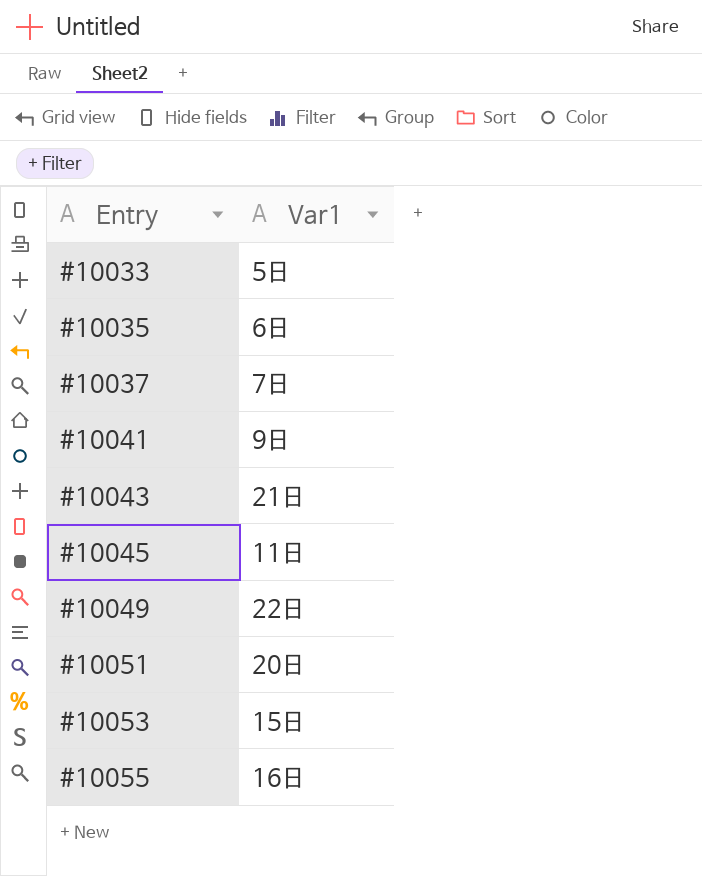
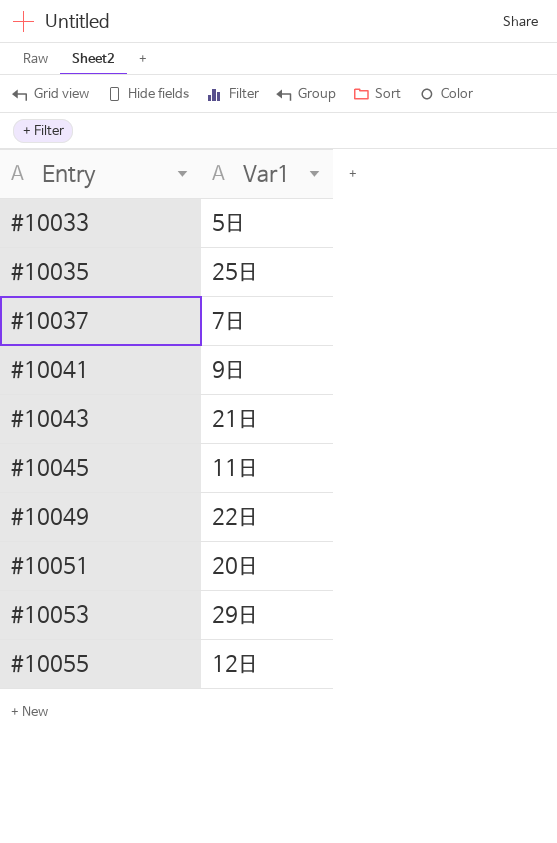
#10035 | Var1: 6日 -> 25日
#10053 | Var1: 15日 -> 29日
#10055 | Var1: 16日 -> 12日

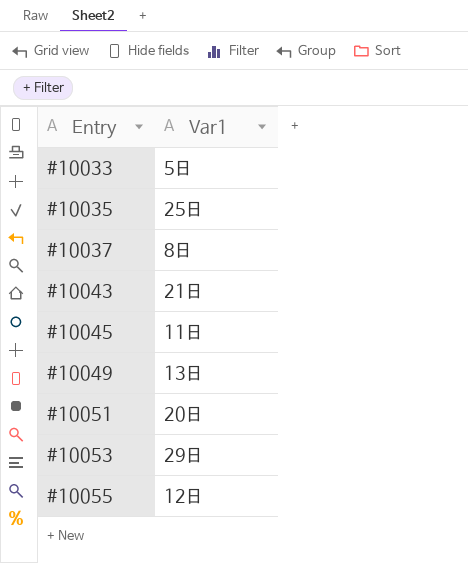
row #10041: 9日 -> none
#10037 | Var1: 7日 -> 8日
#10049 | Var1: 22日 -> 13日

